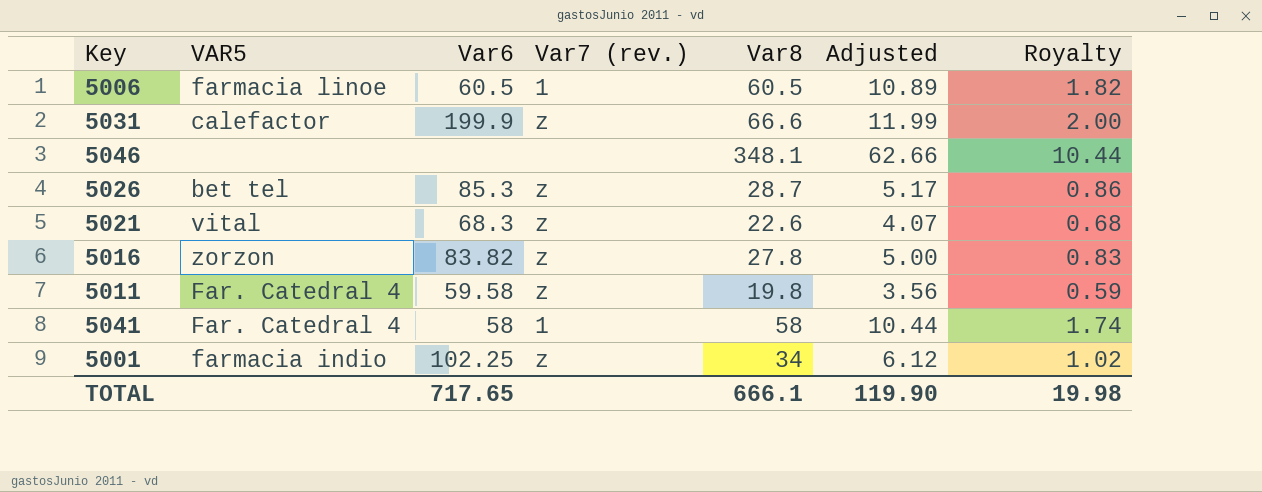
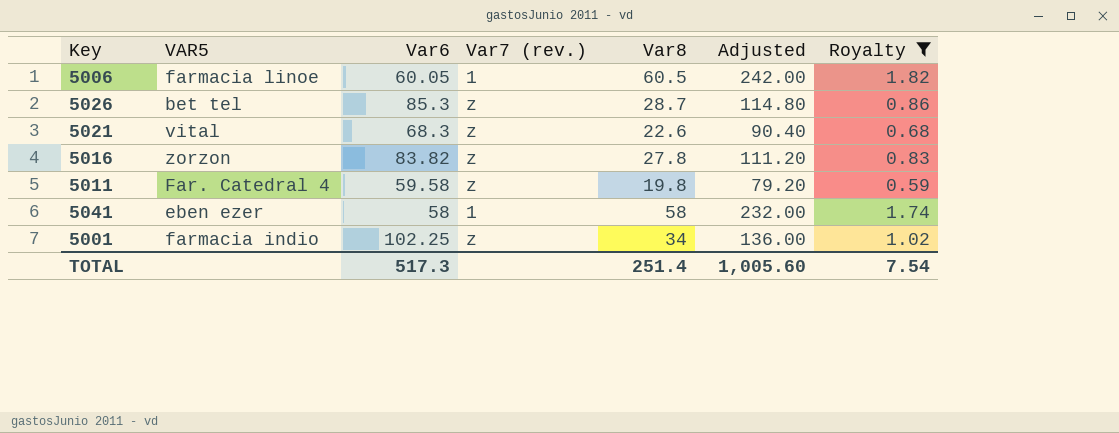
filter: none -> Royalty <= 1.82
column Adjusted | formula: [Var8] * 0.18 -> [Var8] * 4
5006 | Var6: 60.5 -> 60.05
5041 | VAR5: Far. Catedral 4 -> eben ezer
TOTAL | Var6: 717.65 -> 517.3
TOTAL | Var8: 666.1 -> 251.4
TOTAL | Adjusted: 119.90 -> 1,005.60
TOTAL | Royalty: 19.98 -> 7.54

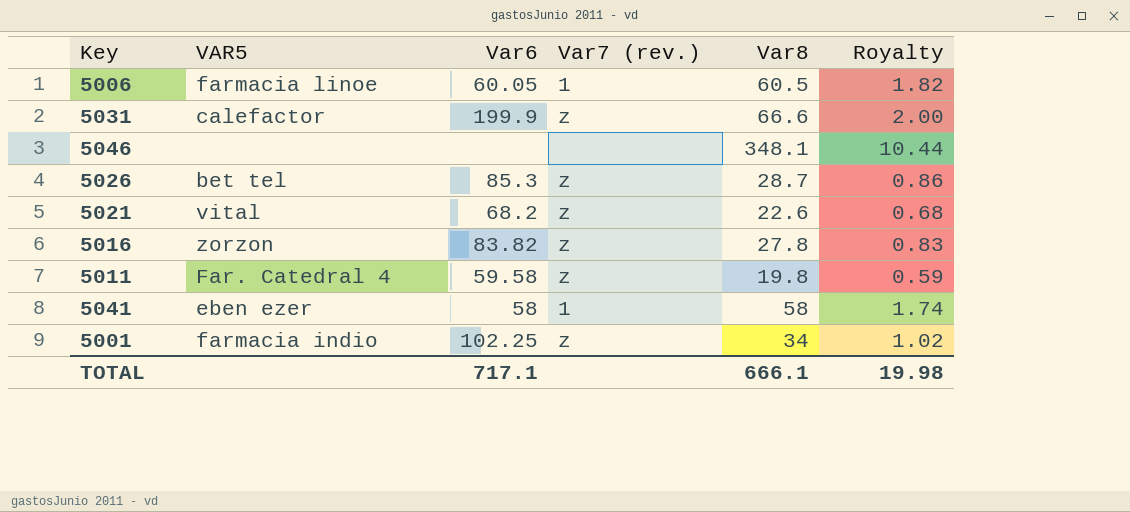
filter: Royalty <= 1.82 -> none
column Adjusted | formula: [Var8] * 4 -> none
5021 | Var6: 68.3 -> 68.2
TOTAL | Var6: 517.3 -> 717.1
TOTAL | Var8: 251.4 -> 666.1
TOTAL | Royalty: 7.54 -> 19.98

